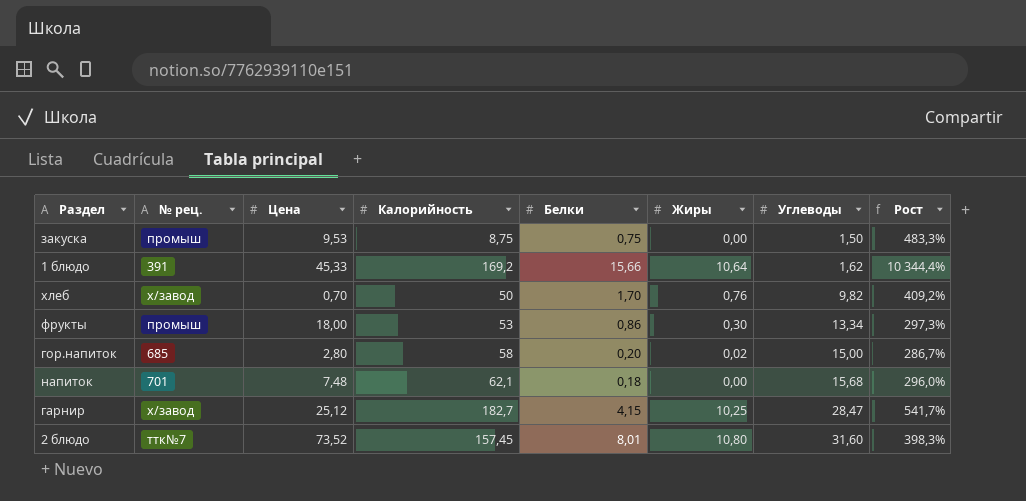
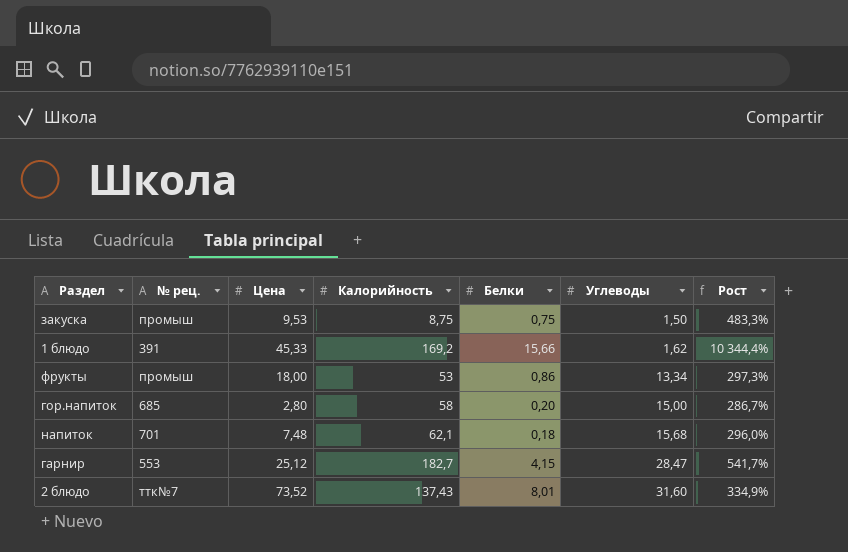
column Жиры | position: 6 -> none
row хлеб: х/завод | 0,70 | 50 | 1,70 | 0,76 | 9,82 | 409,2% -> none
гарнир | № рец.: х/завод -> 553
2 блюдо | Калорийность: 157,45 -> 137,43
2 блюдо | Рост: 398,3% -> 334,9%

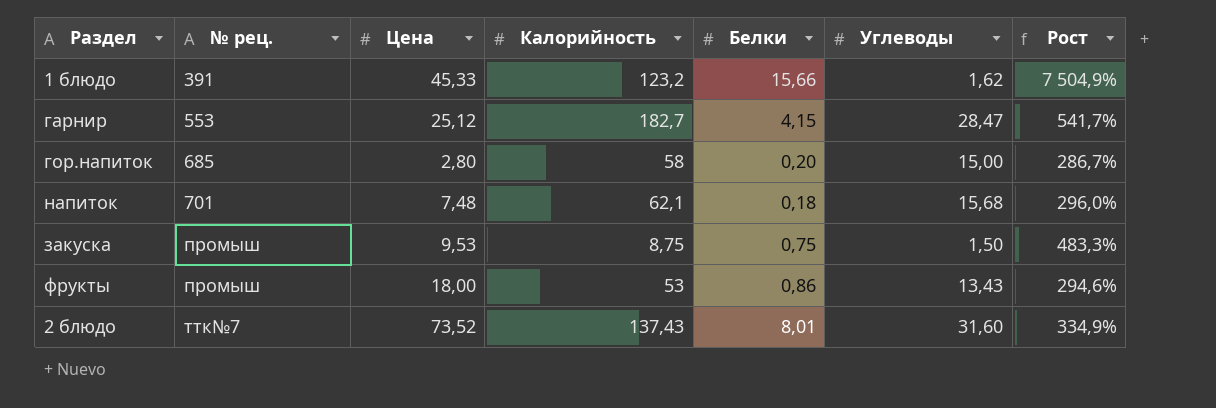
row order: Углеводы ascending -> № рец. ascending
1 блюдо | Калорийность: 169,2 -> 123,2
1 блюдо | Рост: 10 344,4% -> 7 504,9%
фрукты | Углеводы: 13,34 -> 13,43
фрукты | Рост: 297,3% -> 294,6%

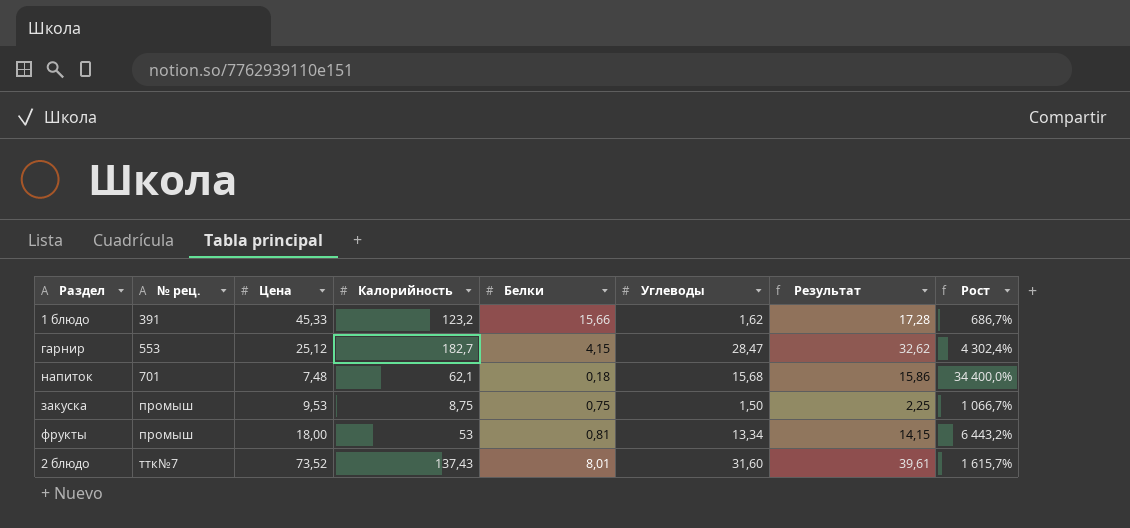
column Результат | formula: none -> [Белки] + [Углеводы]
column Рост | formula: ([Калорийность] - [Углеводы]) / [Углеводы] -> ([Калорийность] - [Белки]) / [Белки]
row гор.напиток: 685 | 2,80 | 58 | 0,20 | 15,00 | 286,7% -> none
фрукты | Белки: 0,86 -> 0,81
фрукты | Углеводы: 13,43 -> 13,34

